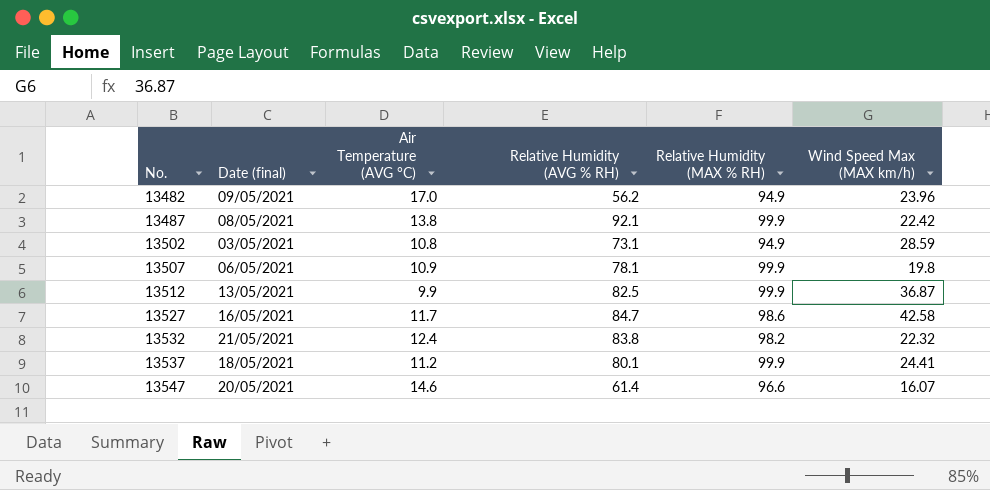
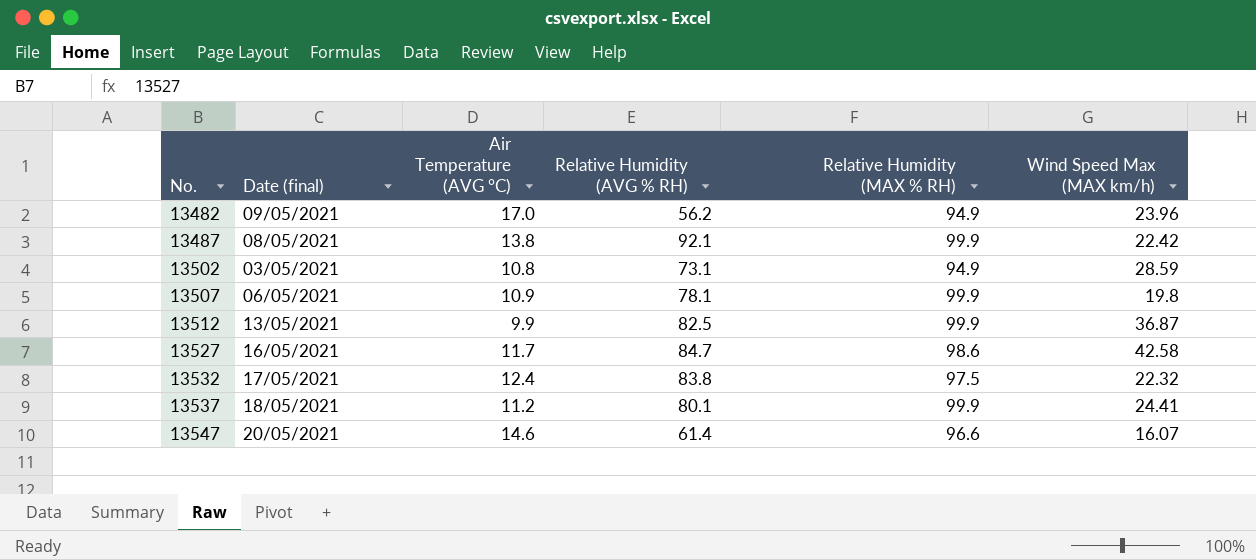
13532 | Date (final): 21/05/2021 -> 17/05/2021
13532 | Relative Humidity (MAX % RH): 98.2 -> 97.5

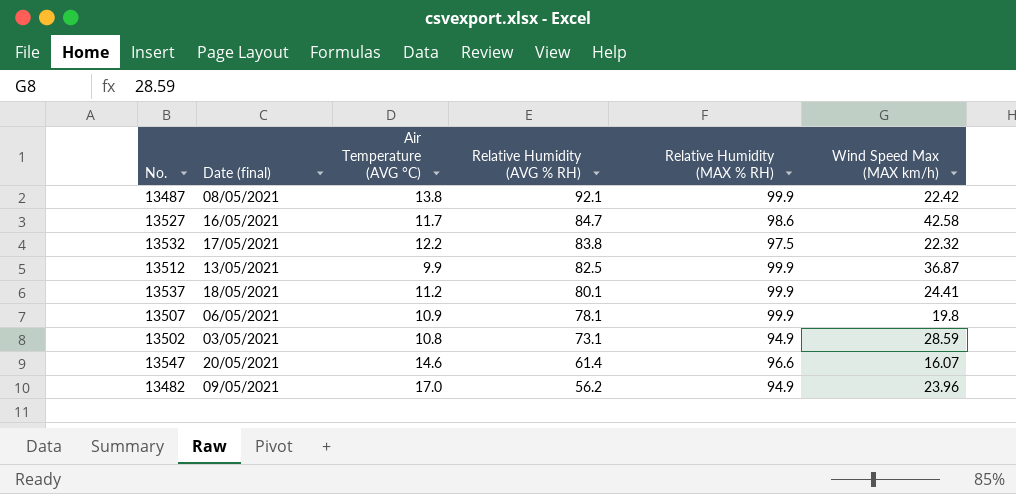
row order: No. ascending -> Relative Humidity (AVG % RH) descending
13532 | Air Temperature (AVG °C): 12.4 -> 12.2

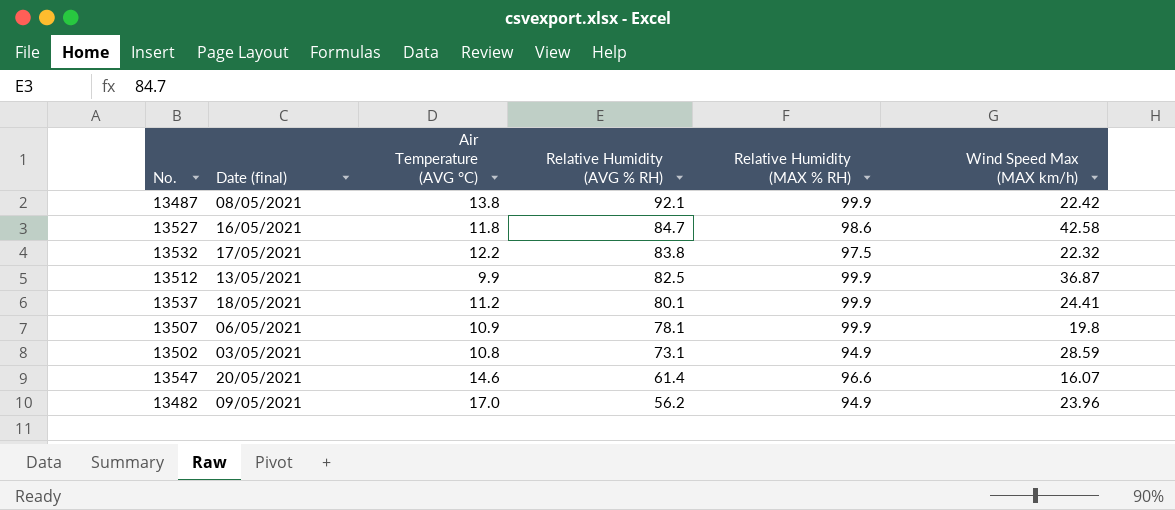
13527 | Air Temperature (AVG °C): 11.7 -> 11.8

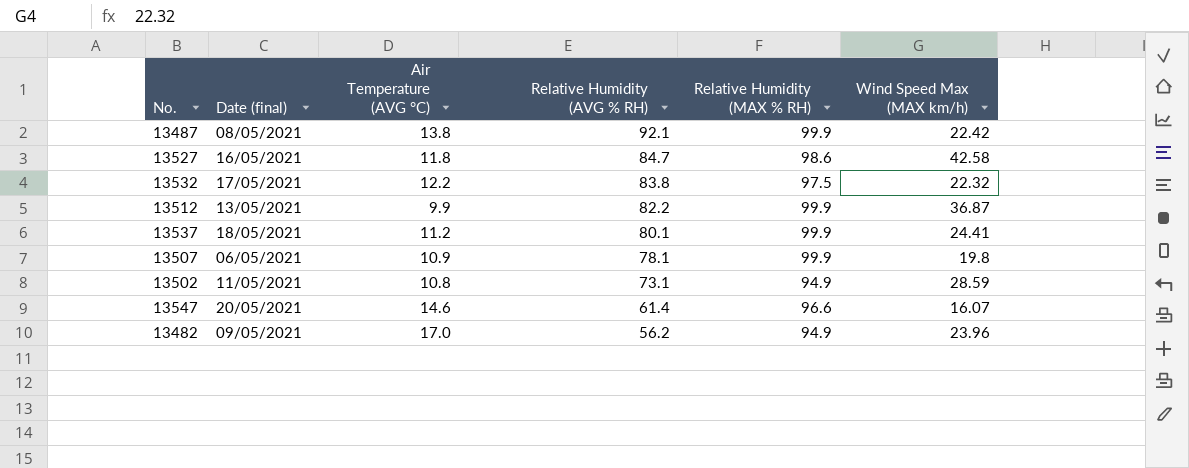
13512 | Relative Humidity (AVG % RH): 82.5 -> 82.2
13502 | Date (final): 03/05/2021 -> 11/05/2021

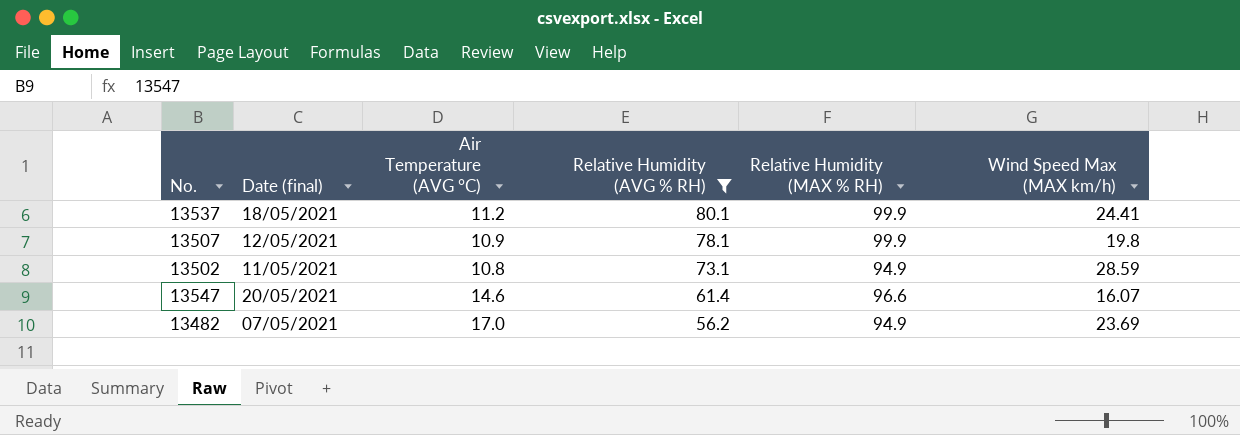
filter: none -> Relative Humidity (AVG % RH) <= 80.1
13507 | Date (final): 06/05/2021 -> 12/05/2021
13482 | Date (final): 09/05/2021 -> 07/05/2021
13482 | Wind Speed Max (MAX km/h): 23.96 -> 23.69

